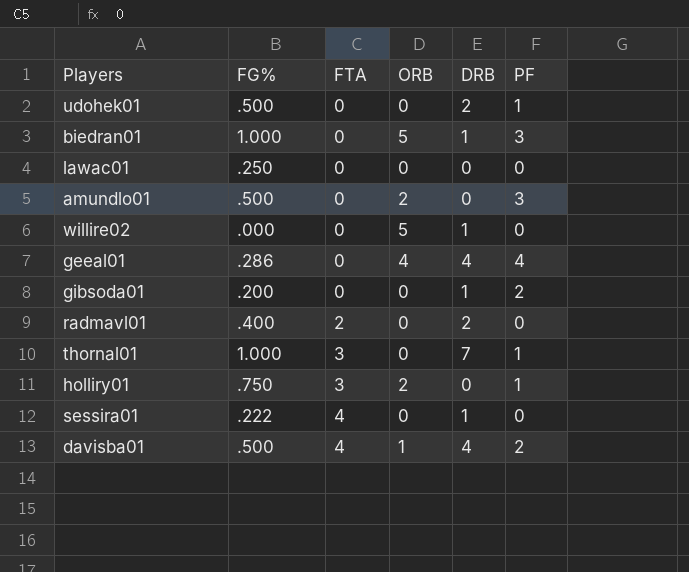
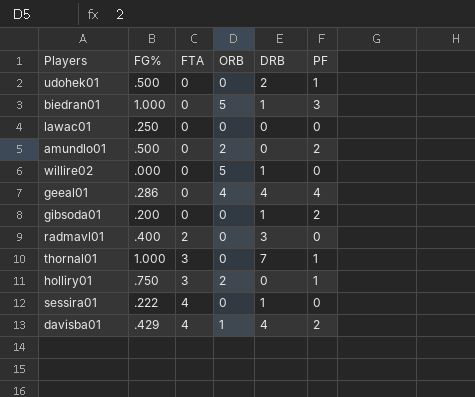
amundlo01 | PF: 3 -> 2
radmavl01 | DRB: 2 -> 3
davisba01 | FG%: .500 -> .429

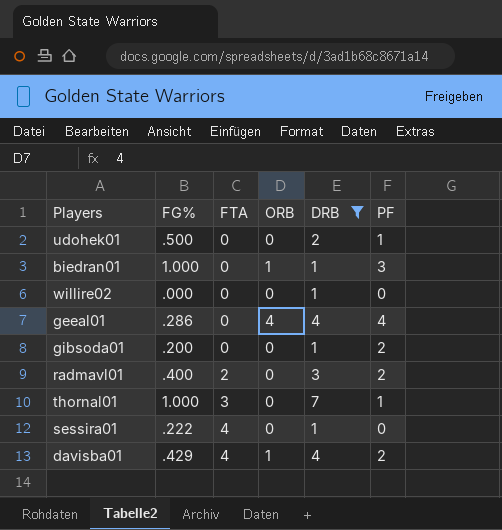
filter: none -> DRB != 0
biedran01 | ORB: 5 -> 1
willire02 | ORB: 5 -> 0
radmavl01 | PF: 0 -> 2

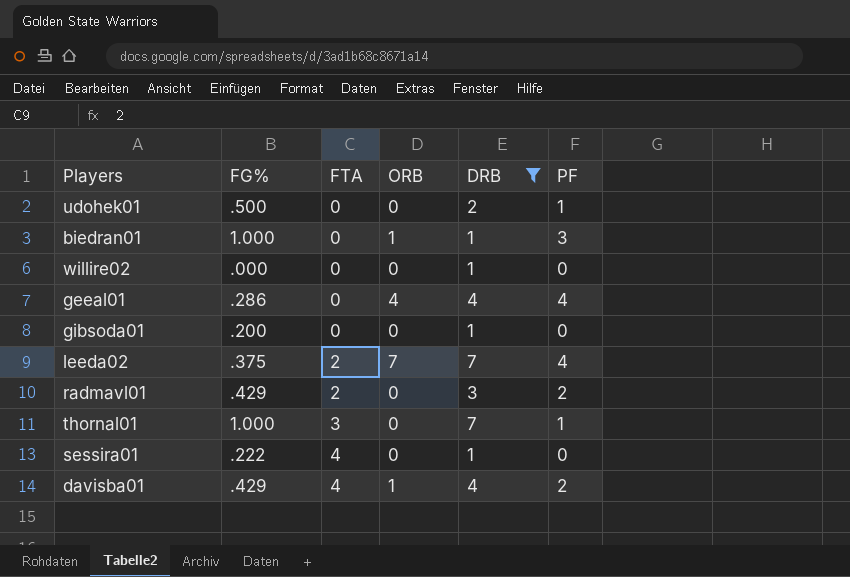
gibsoda01 | PF: 2 -> 0
row leeda02: none -> .375 | 2 | 7 | 7 | 4
radmavl01 | FG%: .400 -> .429

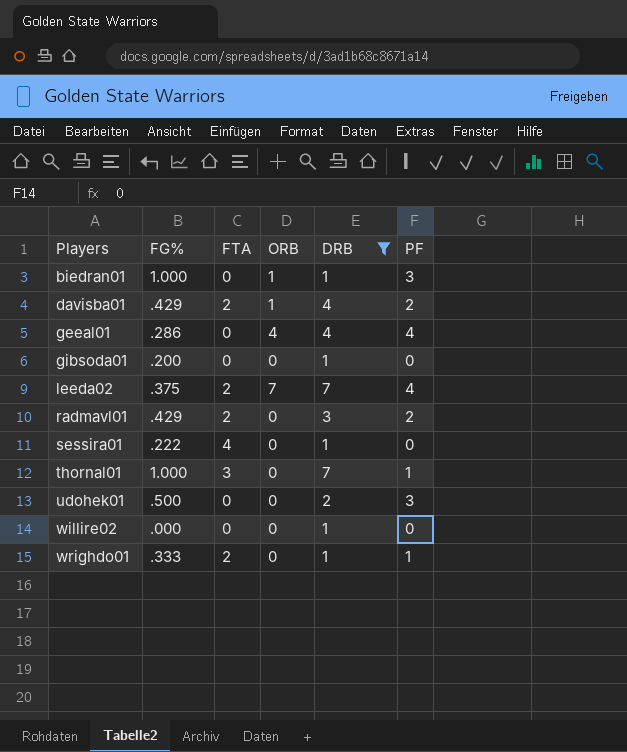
row order: FTA ascending -> Players ascending
davisba01 | FTA: 4 -> 2
udohek01 | PF: 1 -> 3
row wrighdo01: none -> .333 | 2 | 0 | 1 | 1

